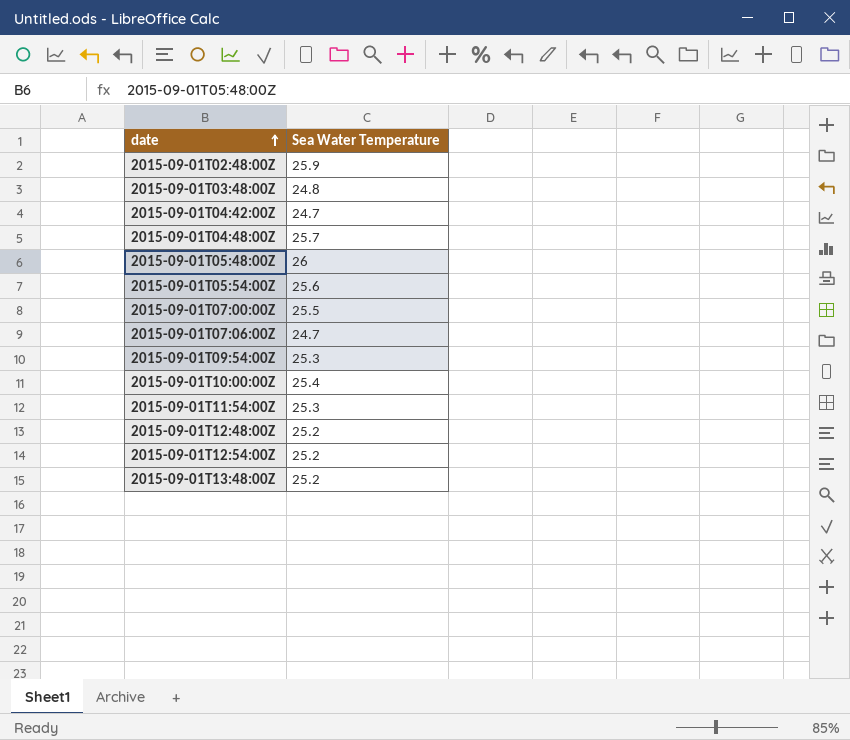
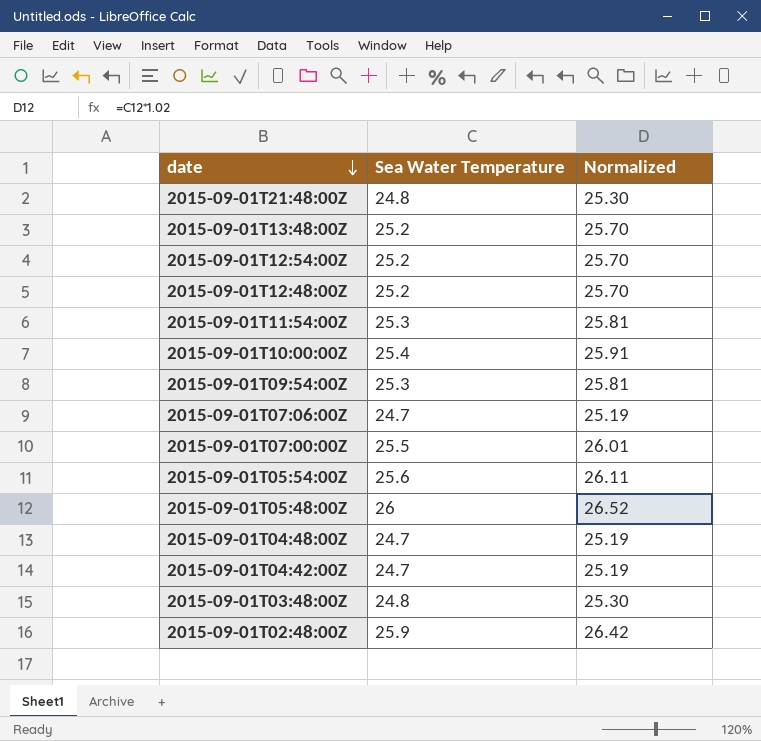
row order: date ascending -> date descending
column Normalized | formula: none -> [Sea Water Temperature] * 1.02
row 2015-09-01T21:48:00Z: none -> 24.8 | 25.30
2015-09-01T04:48:00Z | Sea Water Temperature: 25.7 -> 24.7

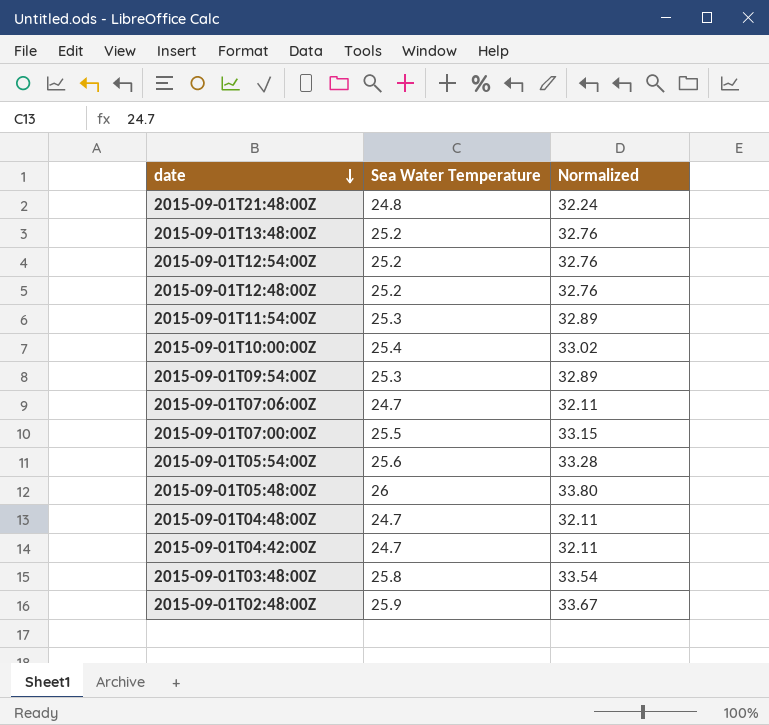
column Normalized | formula: [Sea Water Temperature] * 1.02 -> [Sea Water Temperature] * 1.3
2015-09-01T03:48:00Z | Sea Water Temperature: 24.8 -> 25.8

